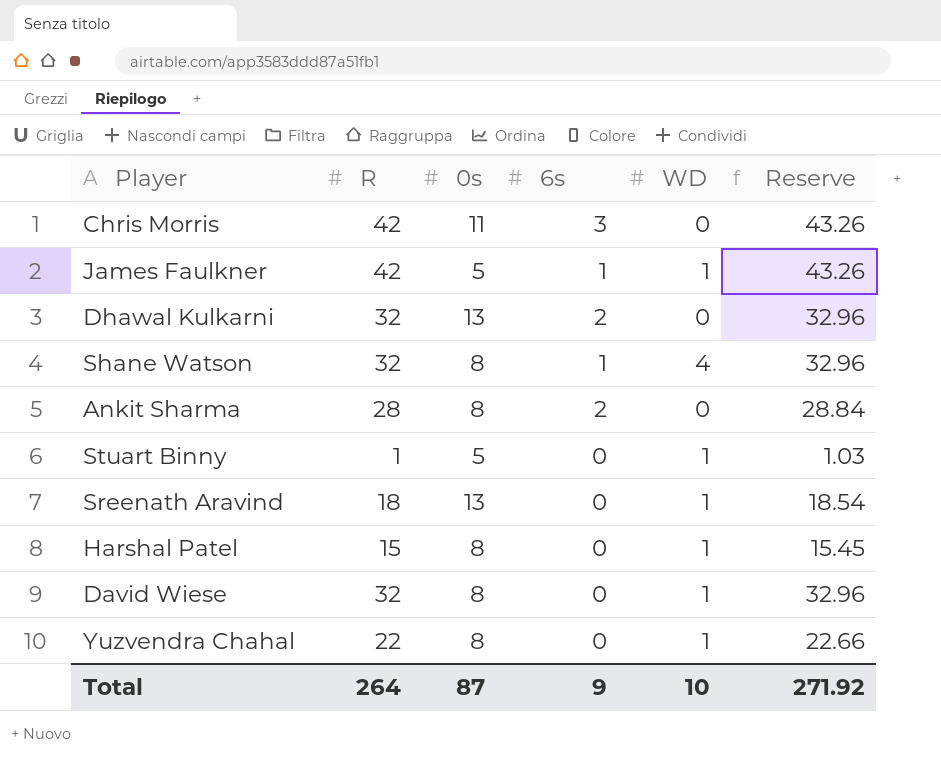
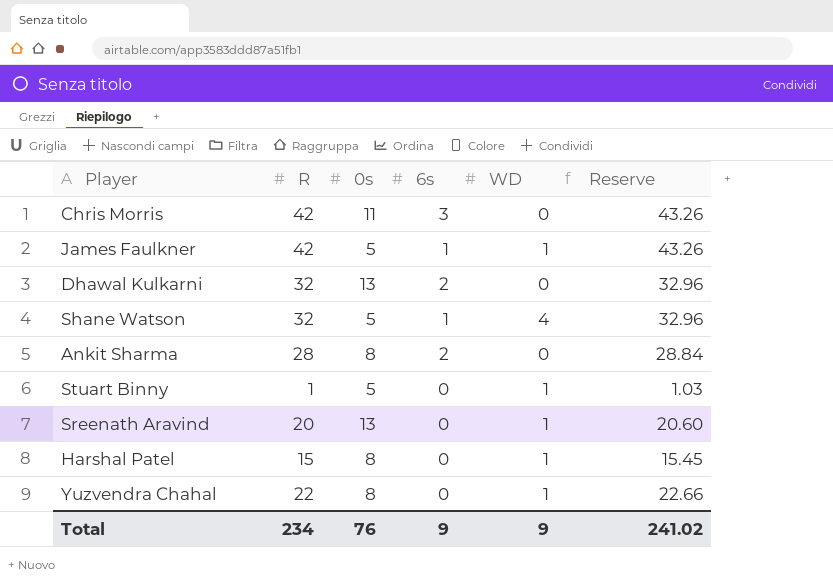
row David Wiese: 32 | 8 | 0 | 1 | 32.96 -> none
Shane Watson | 0s: 8 -> 5
Sreenath Aravind | R: 18 -> 20
Sreenath Aravind | Reserve: 18.54 -> 20.60
Total | R: 264 -> 234
Total | 0s: 87 -> 76
Total | WD: 10 -> 9
Total | Reserve: 271.92 -> 241.02

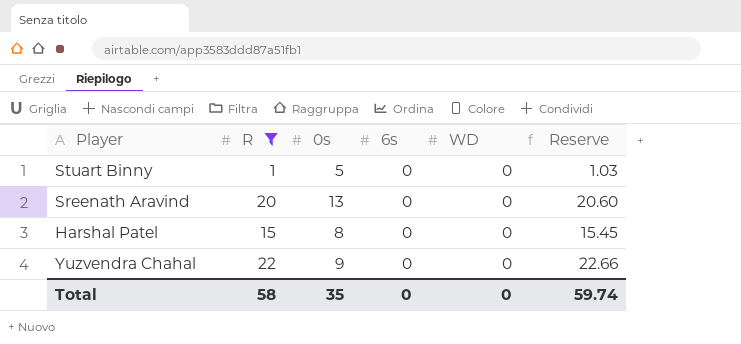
filter: none -> R <= 22
Stuart Binny | WD: 1 -> 0
Sreenath Aravind | WD: 1 -> 0
Harshal Patel | WD: 1 -> 0
Yuzvendra Chahal | 0s: 8 -> 9
Yuzvendra Chahal | WD: 1 -> 0
Total | R: 234 -> 58
Total | 0s: 76 -> 35
Total | 6s: 9 -> 0
Total | WD: 9 -> 0
Total | Reserve: 241.02 -> 59.74

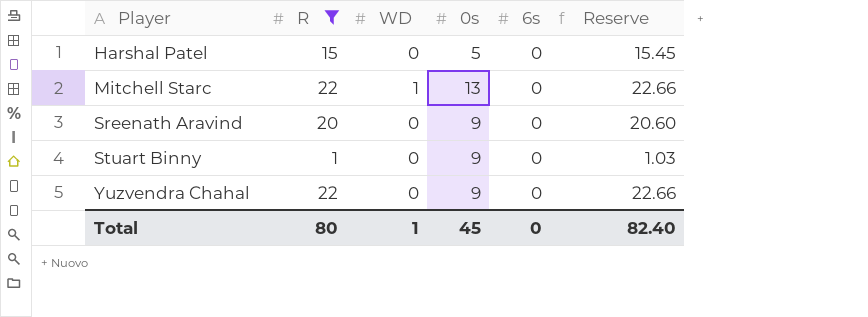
row order: none -> Player ascending
column WD | position: 5 -> 3
Harshal Patel | 0s: 8 -> 5
row Mitchell Starc: none -> 22 | 1 | 13 | 0 | 22.66
Sreenath Aravind | 0s: 13 -> 9
Stuart Binny | 0s: 5 -> 9
Total | R: 58 -> 80
Total | WD: 0 -> 1
Total | 0s: 35 -> 45
Total | Reserve: 59.74 -> 82.40

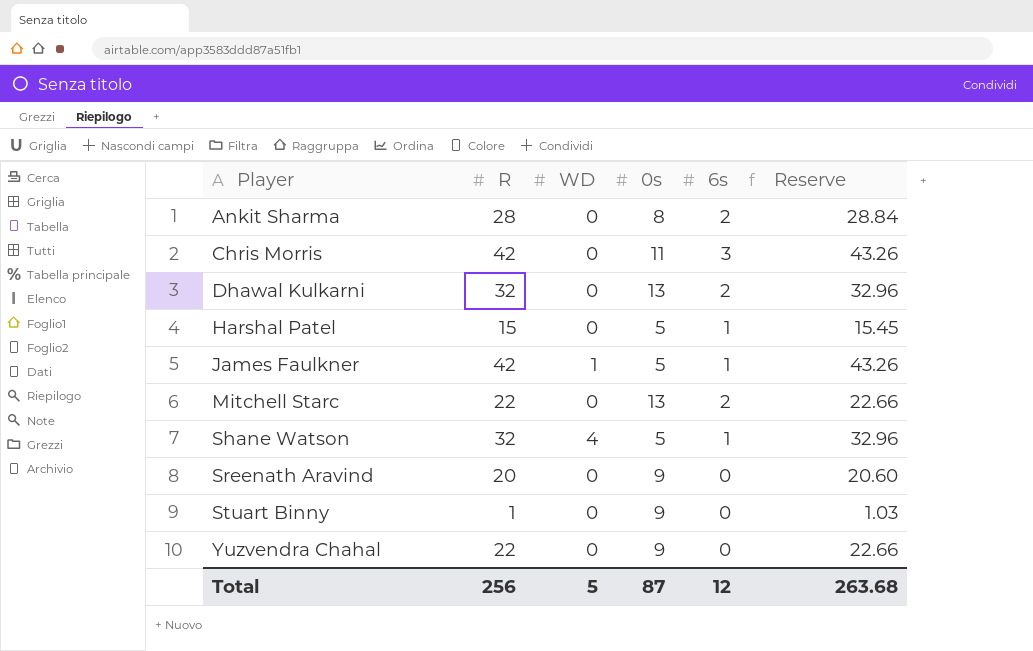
filter: R <= 22 -> none
Harshal Patel | 6s: 0 -> 1
Mitchell Starc | WD: 1 -> 0
Mitchell Starc | 6s: 0 -> 2
Total | R: 80 -> 256
Total | WD: 1 -> 5
Total | 0s: 45 -> 87
Total | 6s: 0 -> 12
Total | Reserve: 82.40 -> 263.68

